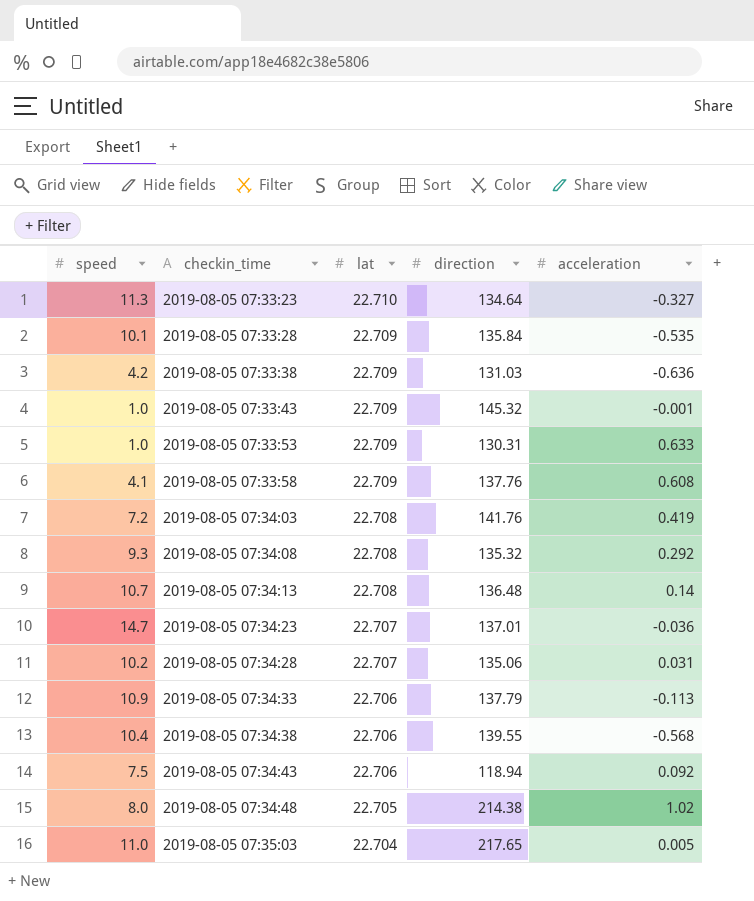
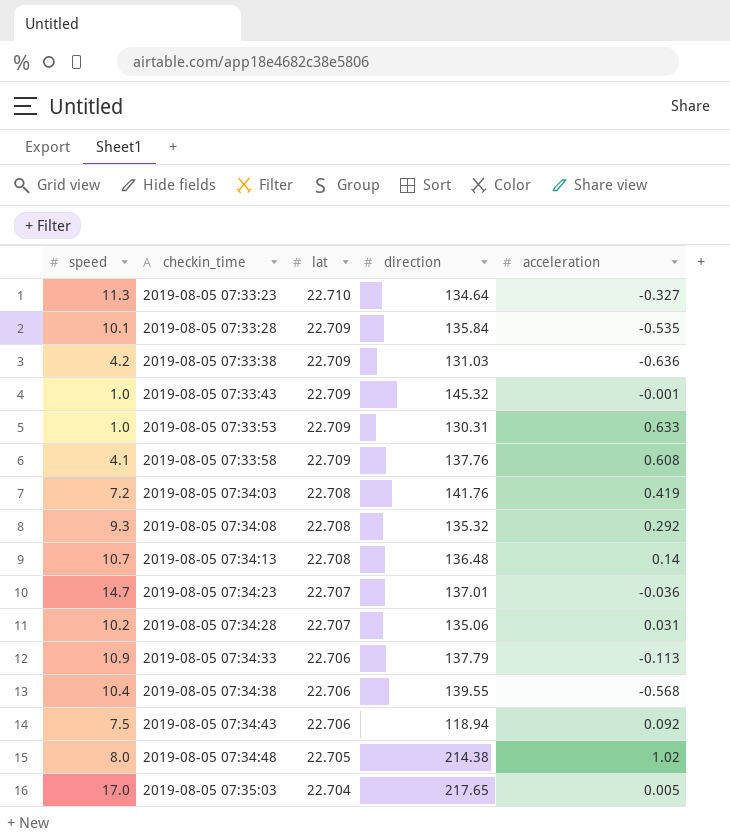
2019-08-05 07:35:03 | speed: 11.0 -> 17.0

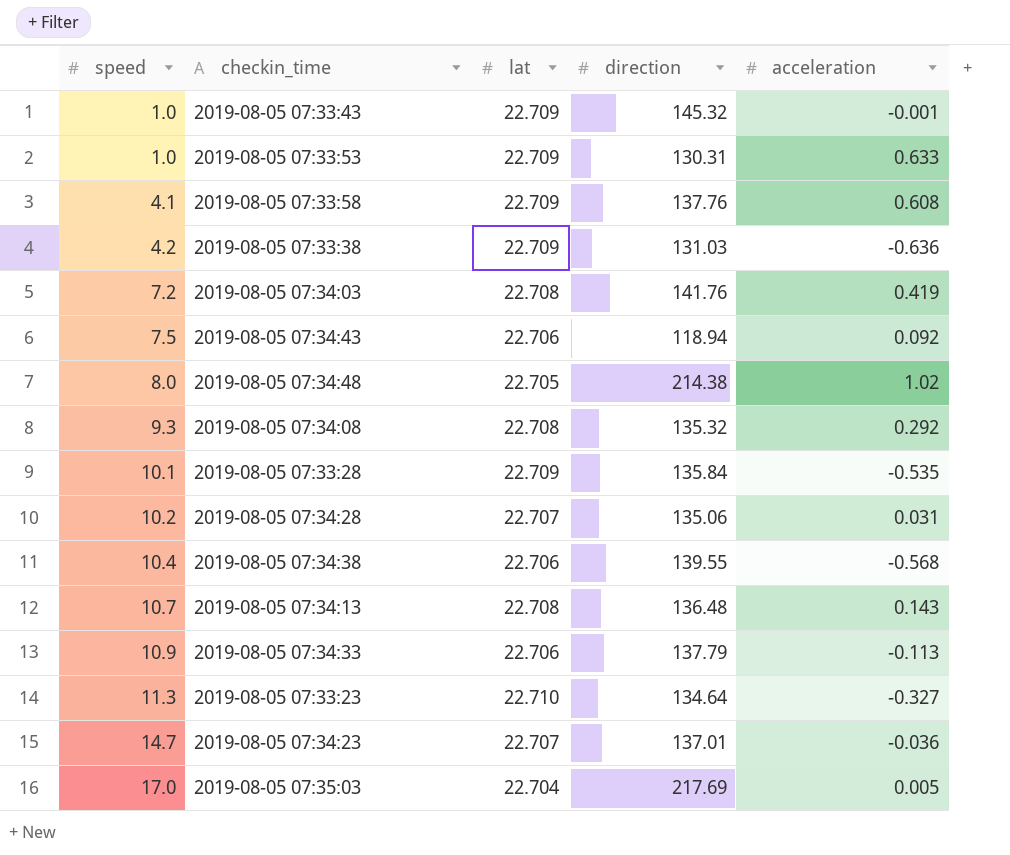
row order: checkin_time ascending -> speed ascending
2019-08-05 07:34:13 | acceleration: 0.14 -> 0.143
2019-08-05 07:35:03 | direction: 217.65 -> 217.69

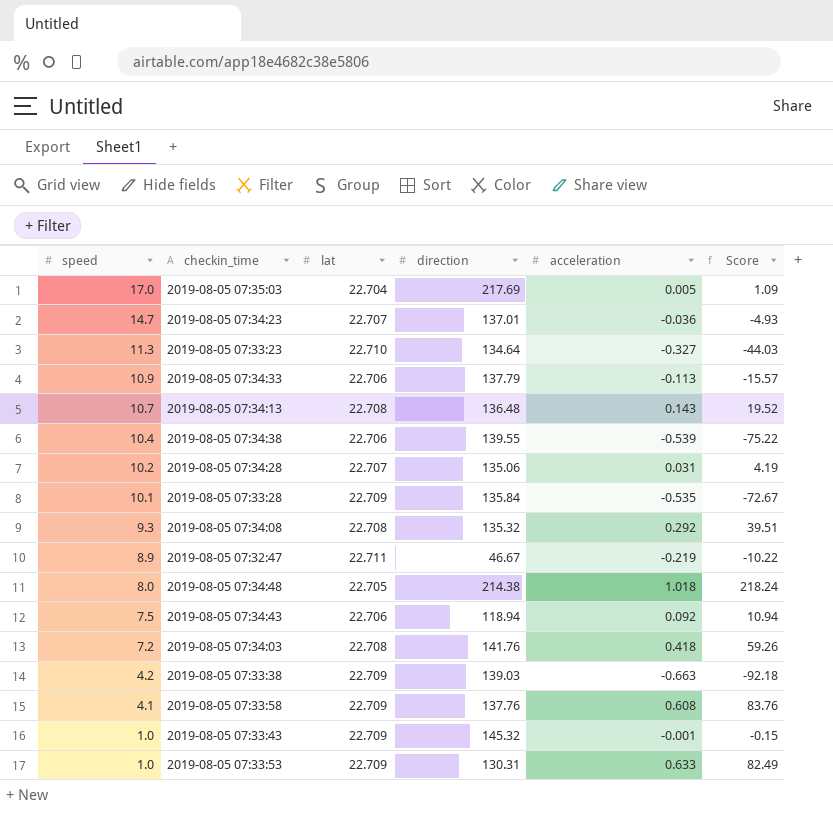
row order: speed ascending -> speed descending
column Score | formula: none -> [direction] * [acceleration]
2019-08-05 07:34:38 | acceleration: -0.568 -> -0.539
row 2019-08-05 07:32:47: none -> 8.9 | 22.711 | 46.67 | -0.219 | -10.22
2019-08-05 07:34:48 | acceleration: 1.02 -> 1.018
2019-08-05 07:34:03 | acceleration: 0.419 -> 0.418
2019-08-05 07:33:38 | direction: 131.03 -> 139.03
2019-08-05 07:33:38 | acceleration: -0.636 -> -0.663

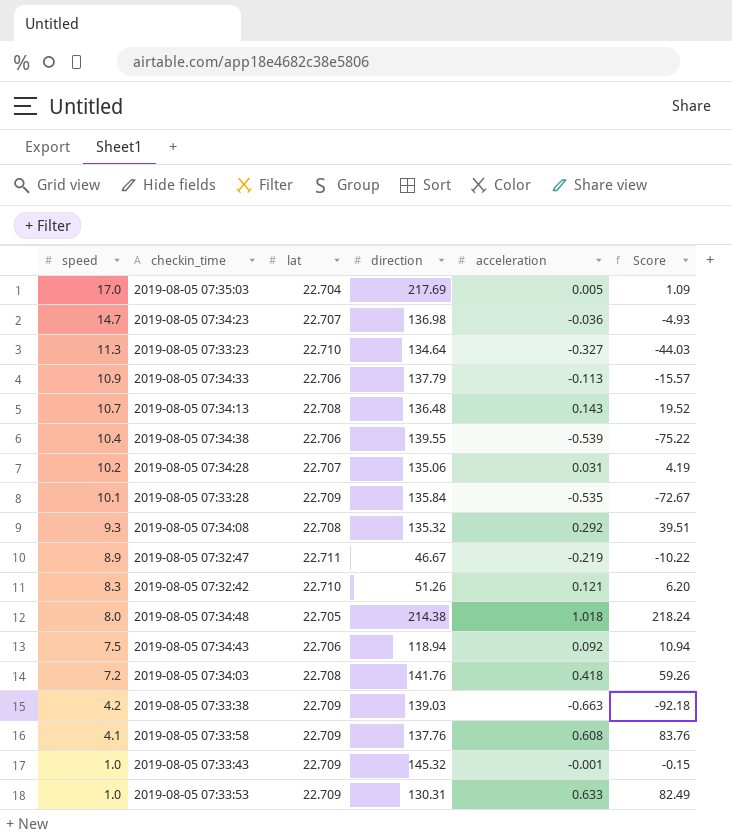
2019-08-05 07:34:23 | direction: 137.01 -> 136.98
row 2019-08-05 07:32:42: none -> 8.3 | 22.710 | 51.26 | 0.121 | 6.20

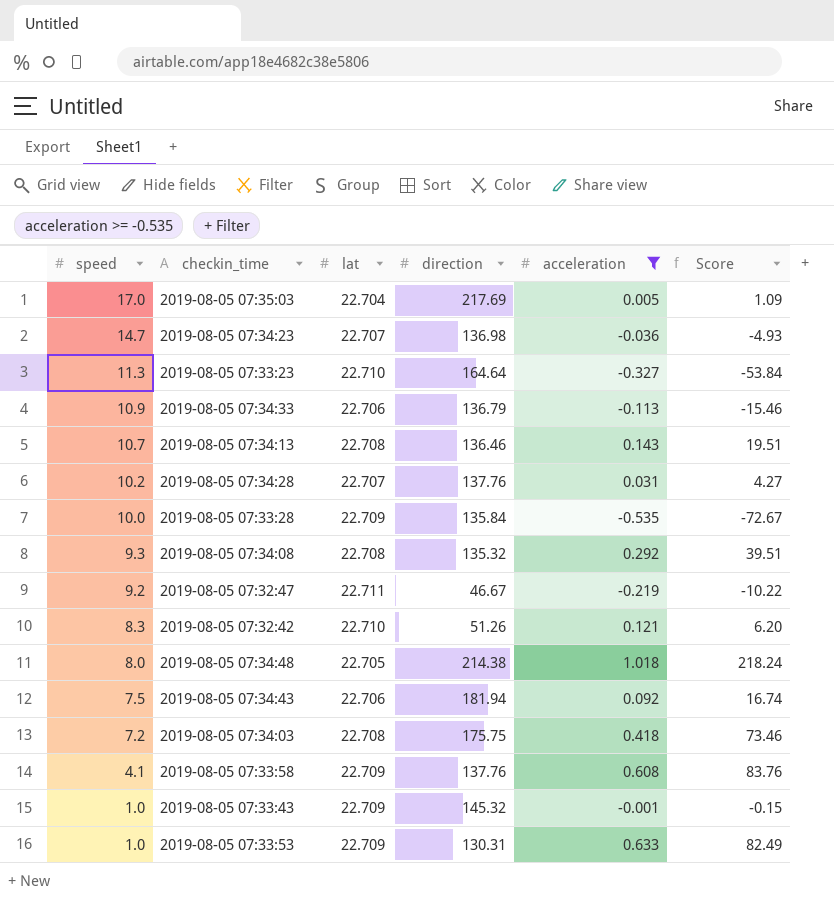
filter: none -> acceleration >= -0.535
2019-08-05 07:33:23 | direction: 134.64 -> 164.64
2019-08-05 07:33:23 | Score: -44.03 -> -53.84
2019-08-05 07:34:33 | direction: 137.79 -> 136.79
2019-08-05 07:34:33 | Score: -15.57 -> -15.46
2019-08-05 07:34:13 | direction: 136.48 -> 136.46
2019-08-05 07:34:13 | Score: 19.52 -> 19.51
2019-08-05 07:34:28 | direction: 135.06 -> 137.76
2019-08-05 07:34:28 | Score: 4.19 -> 4.27
2019-08-05 07:33:28 | speed: 10.1 -> 10.0
2019-08-05 07:32:47 | speed: 8.9 -> 9.2
2019-08-05 07:34:43 | direction: 118.94 -> 181.94
2019-08-05 07:34:43 | Score: 10.94 -> 16.74
2019-08-05 07:34:03 | direction: 141.76 -> 175.75
2019-08-05 07:34:03 | Score: 59.26 -> 73.46

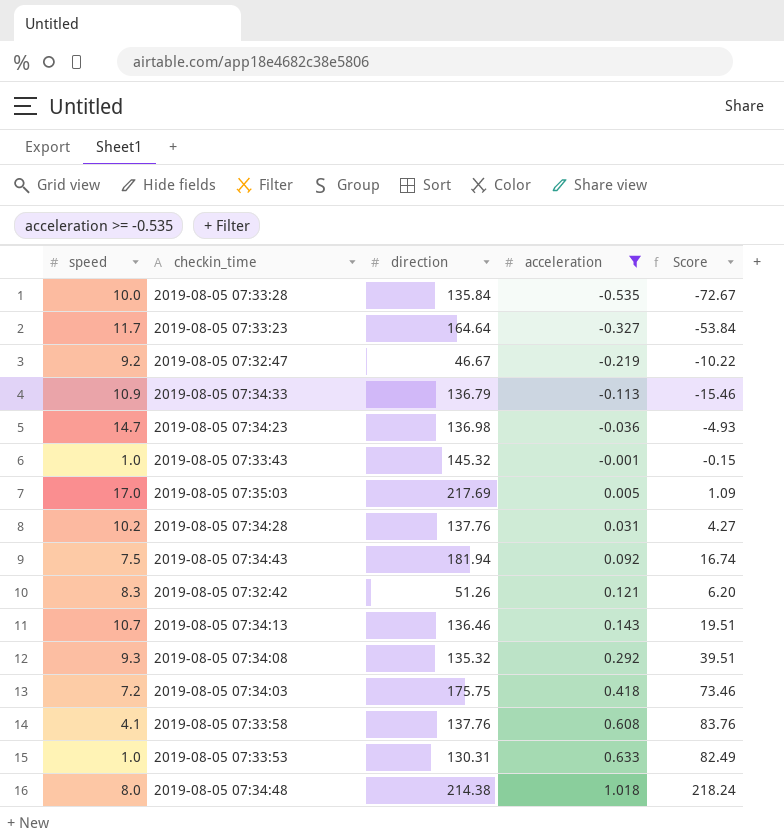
row order: speed descending -> acceleration ascending
column lat | position: 3 -> none
2019-08-05 07:33:23 | speed: 11.3 -> 11.7

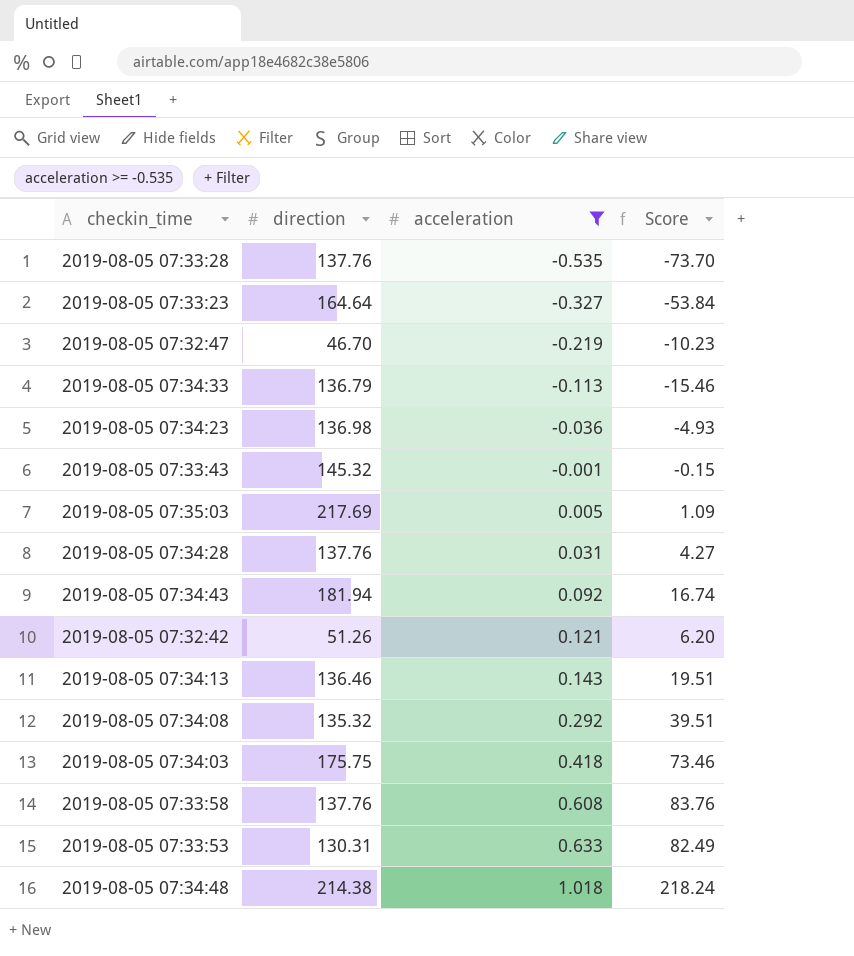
column speed | position: 1 -> none
2019-08-05 07:33:28 | direction: 135.84 -> 137.76
2019-08-05 07:33:28 | Score: -72.67 -> -73.70
2019-08-05 07:32:47 | direction: 46.67 -> 46.70
2019-08-05 07:32:47 | Score: -10.22 -> -10.23

